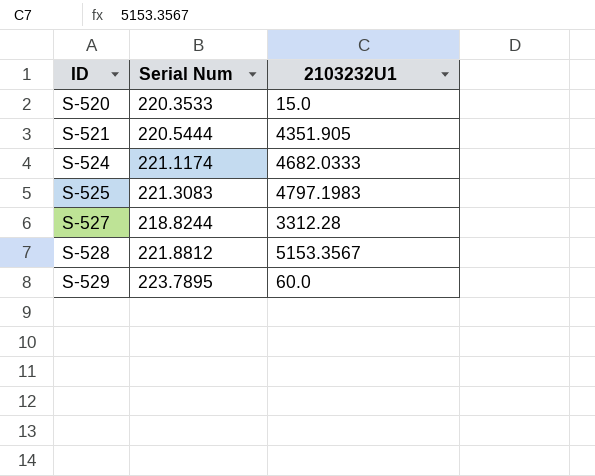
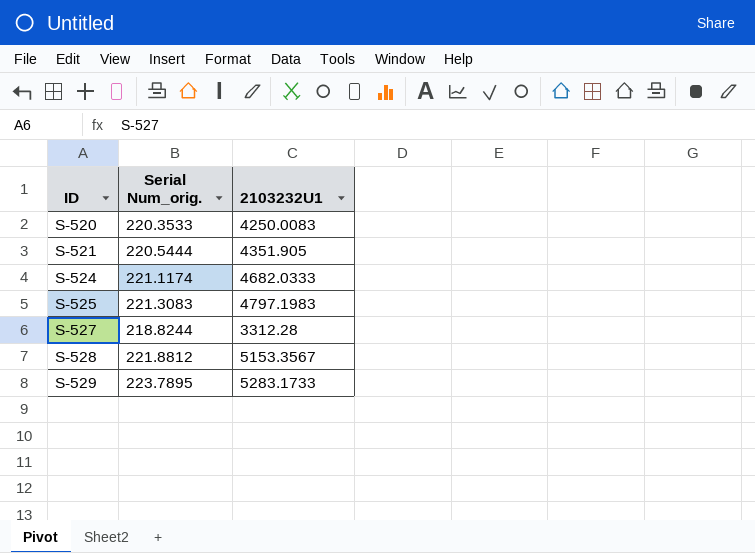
column name: Serial Num -> Serial Num_orig.
S-520 | 2103232U1: 15.0 -> 4250.0083
S-529 | 2103232U1: 60.0 -> 5283.1733

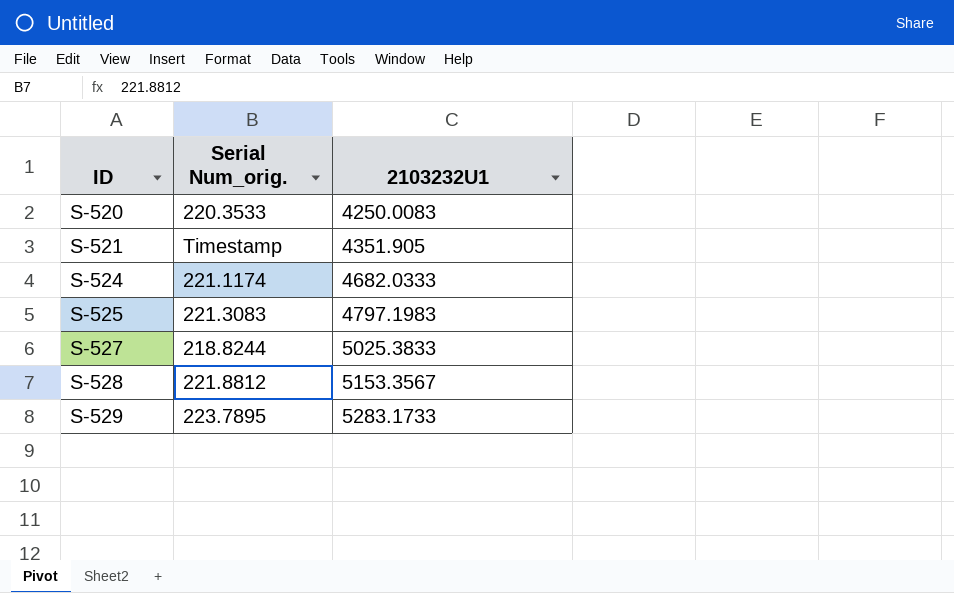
S-521 | Serial Num_orig.: 220.5444 -> Timestamp
S-527 | 2103232U1: 3312.28 -> 5025.3833

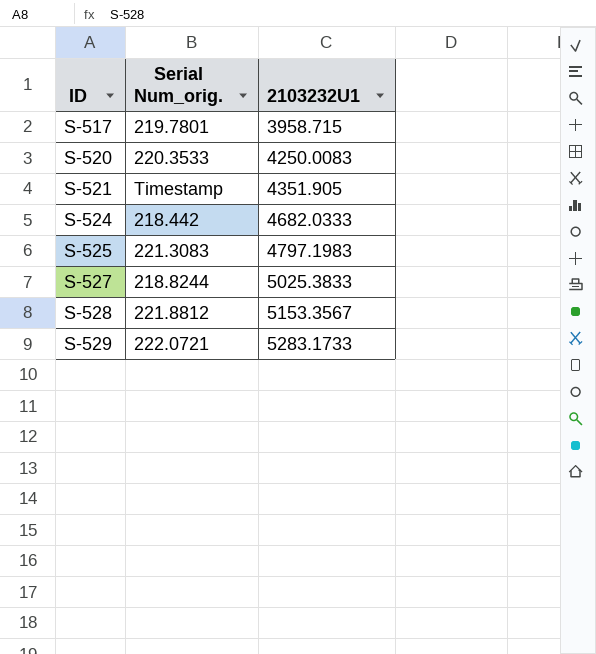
row S-517: none -> 219.7801 | 3958.715
S-524 | Serial Num_orig.: 221.1174 -> 218.442
S-529 | Serial Num_orig.: 223.7895 -> 222.0721

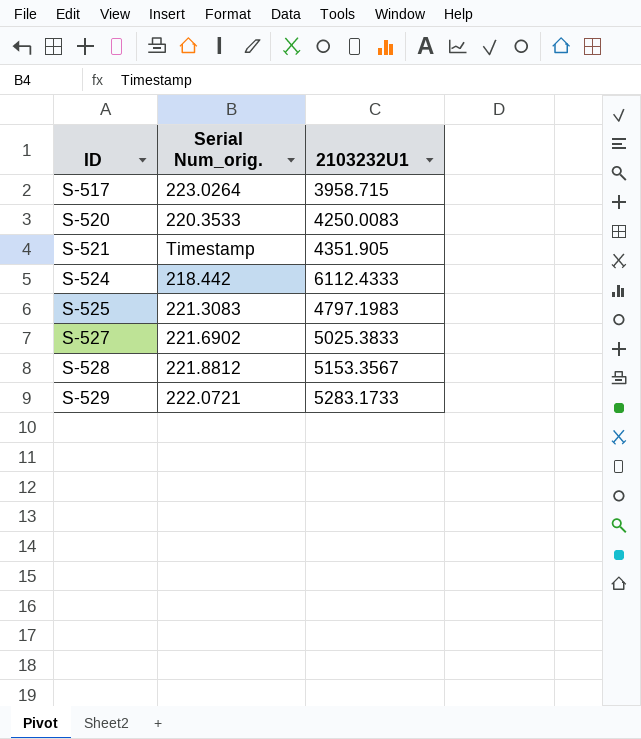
S-517 | Serial Num_orig.: 219.7801 -> 223.0264
S-524 | 2103232U1: 4682.0333 -> 6112.4333
S-527 | Serial Num_orig.: 218.8244 -> 221.6902

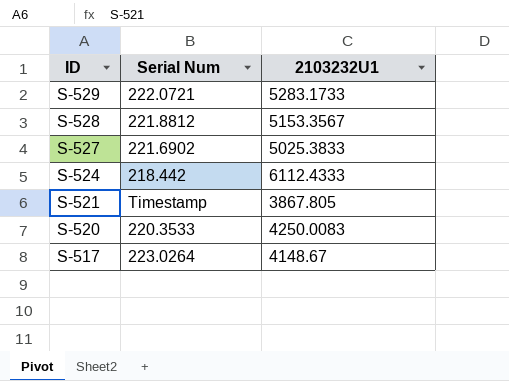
row order: ID ascending -> ID descending
column name: Serial Num_orig. -> Serial Num
row S-525: 221.3083 | 4797.1983 -> none
S-521 | 2103232U1: 4351.905 -> 3867.805
S-517 | 2103232U1: 3958.715 -> 4148.67

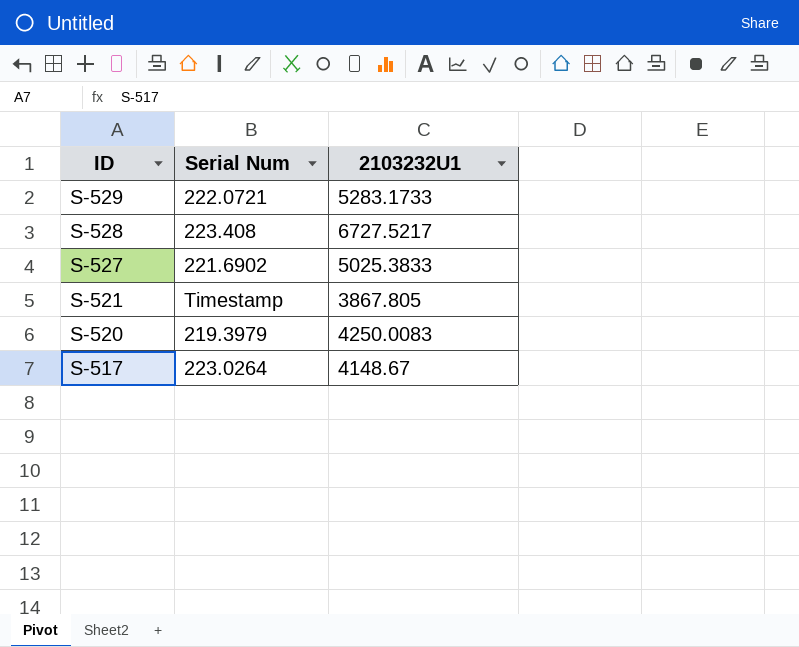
row S-524: 218.442 | 6112.4333 -> none
S-528 | Serial Num: 221.8812 -> 223.408
S-528 | 2103232U1: 5153.3567 -> 6727.5217
S-520 | Serial Num: 220.3533 -> 219.3979

